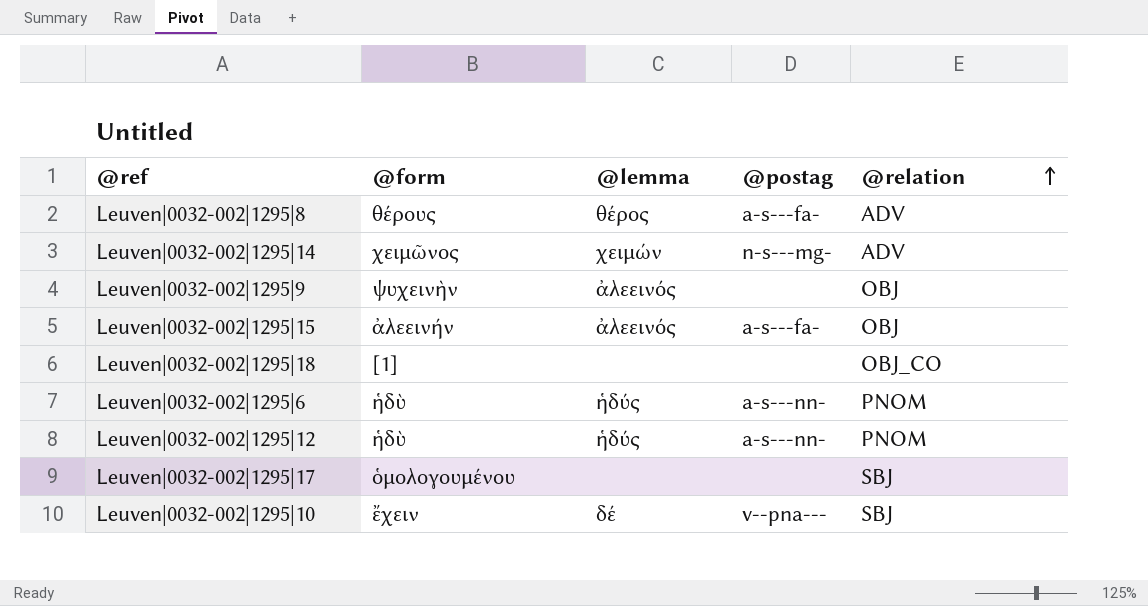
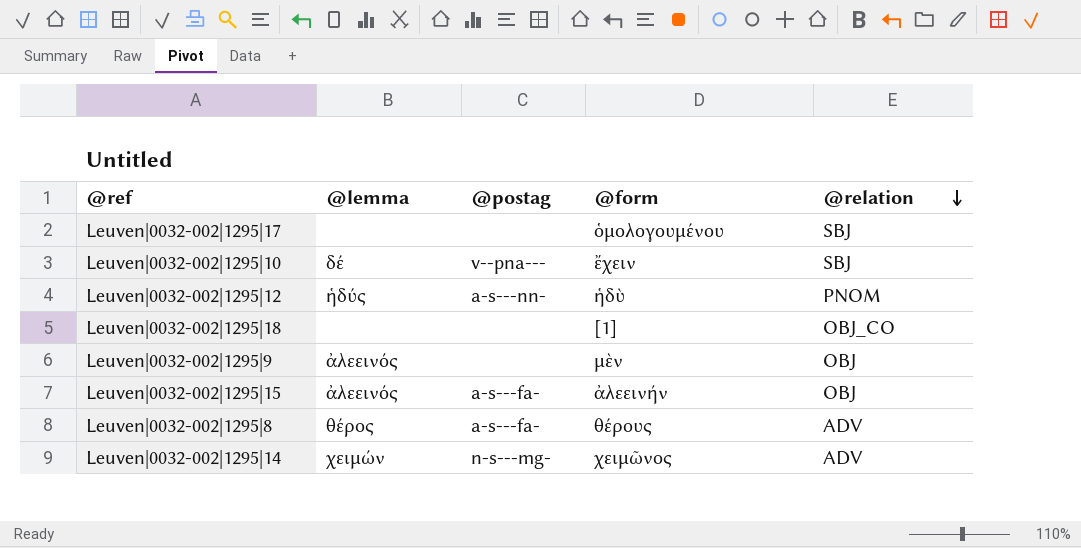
row order: @relation ascending -> @relation descending
column @form | position: 2 -> 4
row Leuven|0032-002|1295|6: ἡδὺ | ἡδύς | a-s---nn- | PNOM -> none
Leuven|0032-002|1295|9 | @form: ψυχεινὴν -> μὲν

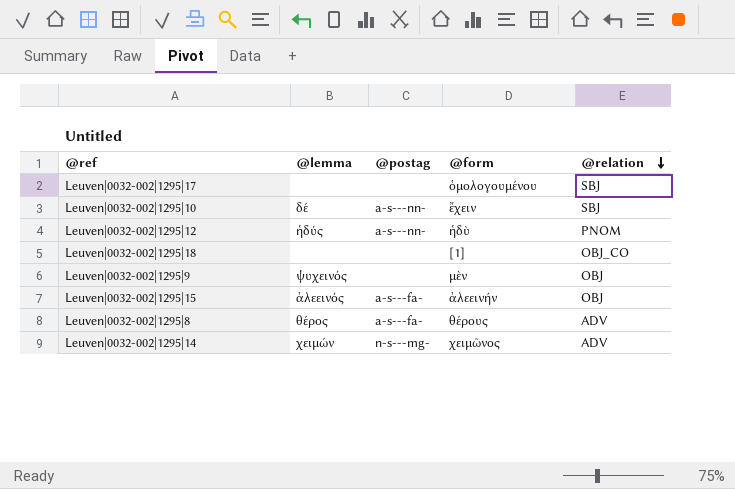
Leuven|0032-002|1295|10 | @postag: v--pna--- -> a-s---nn-
Leuven|0032-002|1295|9 | @lemma: ἀλεεινός -> ψυχεινός

